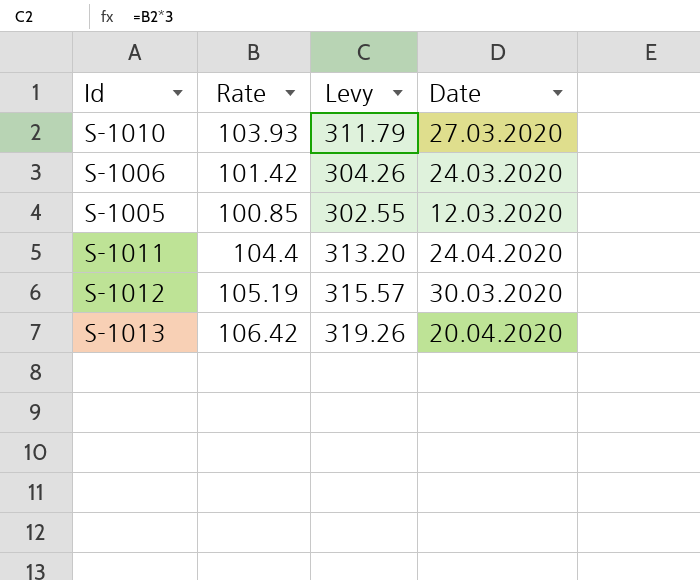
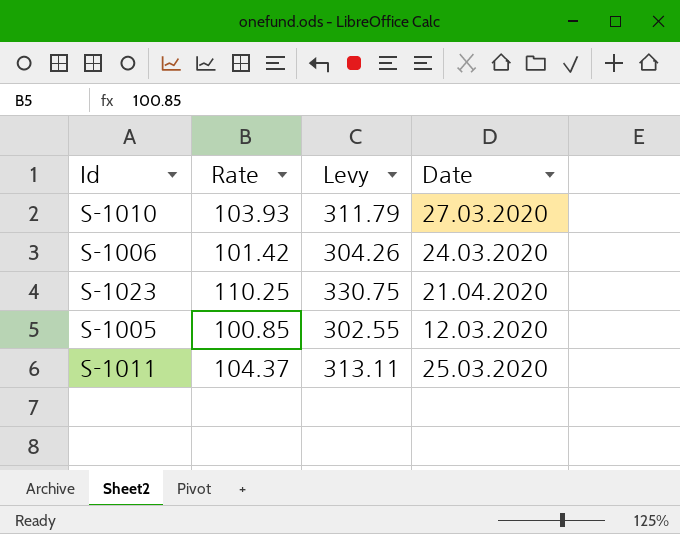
row S-1012: 105.19 | 315.57 | 30.03.2020 -> none
row S-1013: 106.42 | 319.26 | 20.04.2020 -> none
row S-1023: none -> 110.25 | 330.75 | 21.04.2020
S-1011 | Rate: 104.4 -> 104.37
S-1011 | Levy: 313.20 -> 313.11
S-1011 | Date: 24.04.2020 -> 25.03.2020

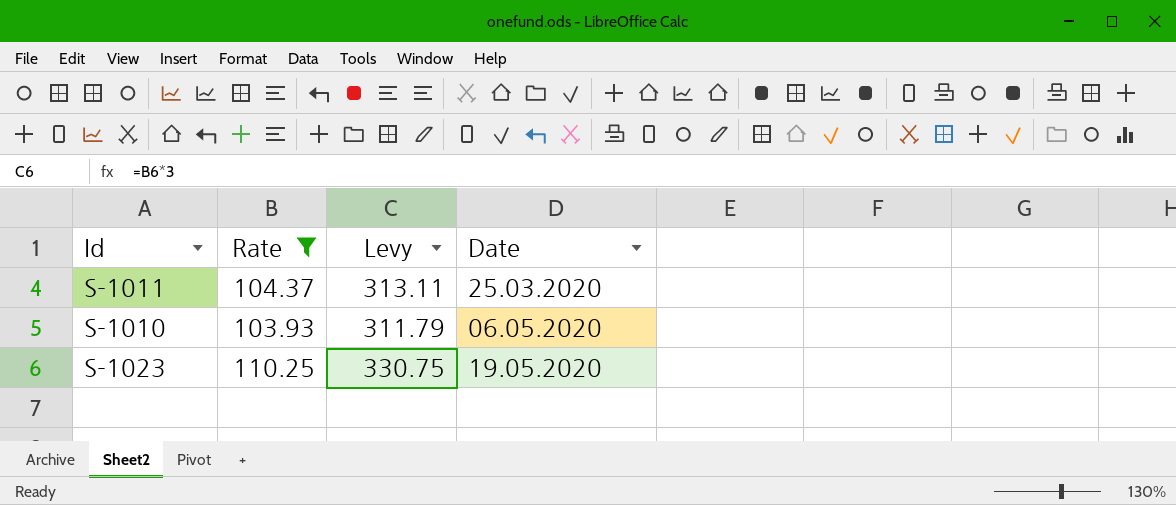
filter: none -> Rate >= 103.93
row order: none -> Date ascending
S-1010 | Date: 27.03.2020 -> 06.05.2020
S-1023 | Date: 21.04.2020 -> 19.05.2020

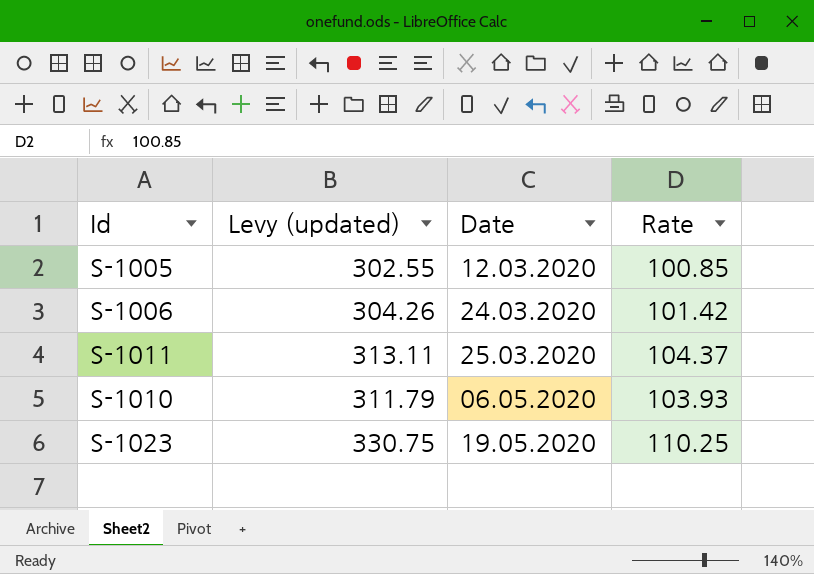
filter: Rate >= 103.93 -> none
column name: Levy -> Levy (updated)
column Rate | position: 2 -> 4

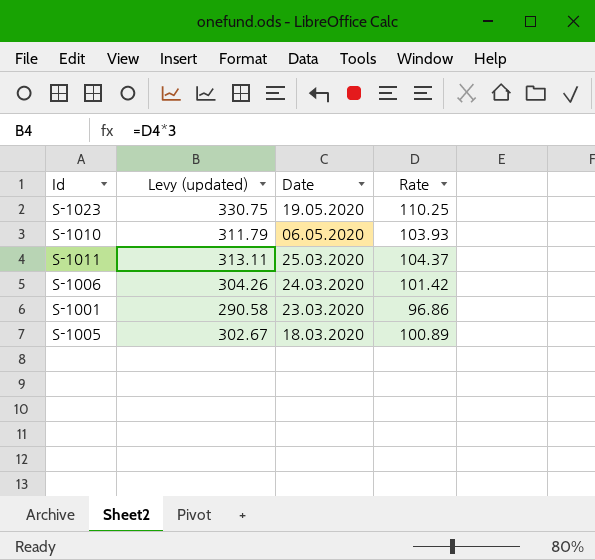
row order: Date ascending -> Date descending
row S-1001: none -> 290.58 | 23.03.2020 | 96.86
S-1005 | Levy (updated): 302.55 -> 302.67
S-1005 | Date: 12.03.2020 -> 18.03.2020
S-1005 | Rate: 100.85 -> 100.89

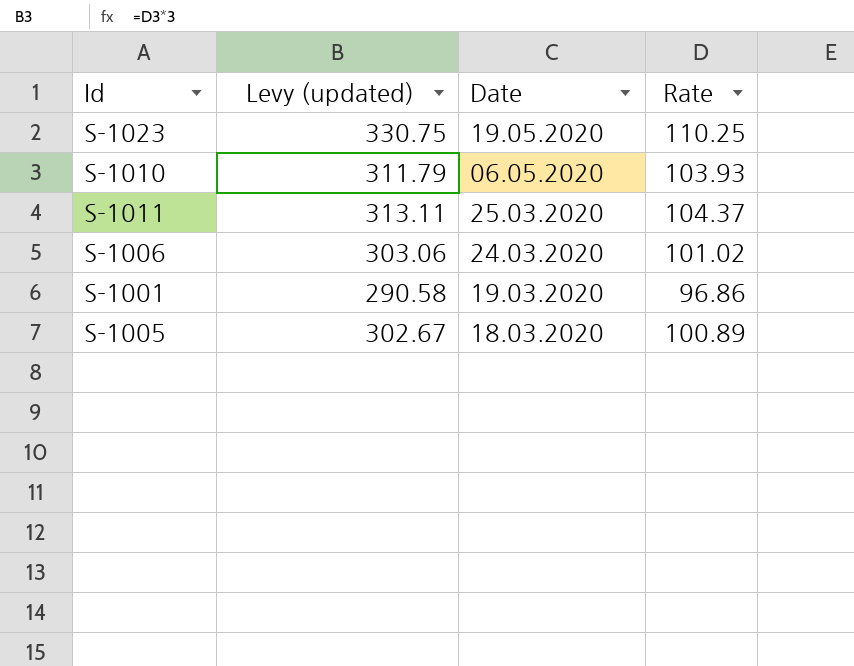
S-1006 | Levy (updated): 304.26 -> 303.06
S-1006 | Rate: 101.42 -> 101.02
S-1001 | Date: 23.03.2020 -> 19.03.2020

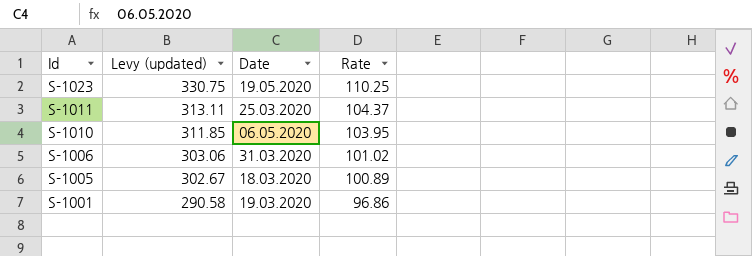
row order: Date descending -> Id descending
S-1010 | Levy (updated): 311.79 -> 311.85
S-1010 | Rate: 103.93 -> 103.95
S-1006 | Date: 24.03.2020 -> 31.03.2020

